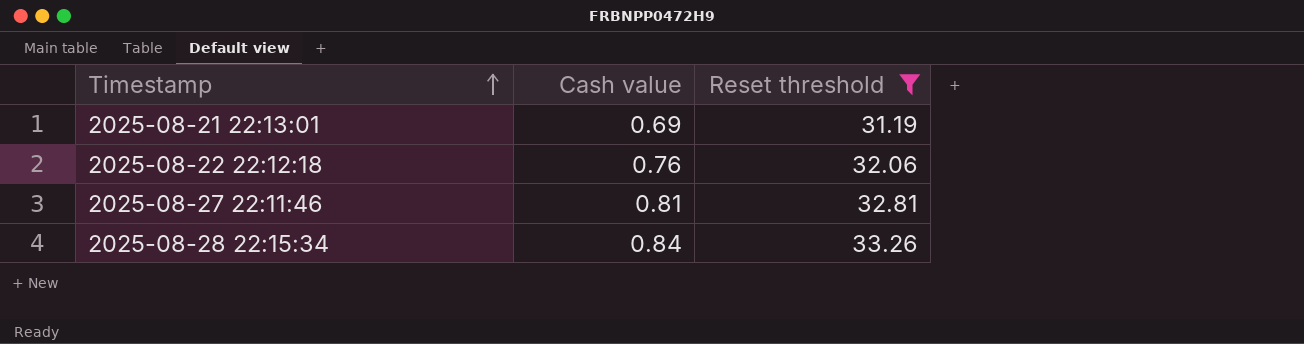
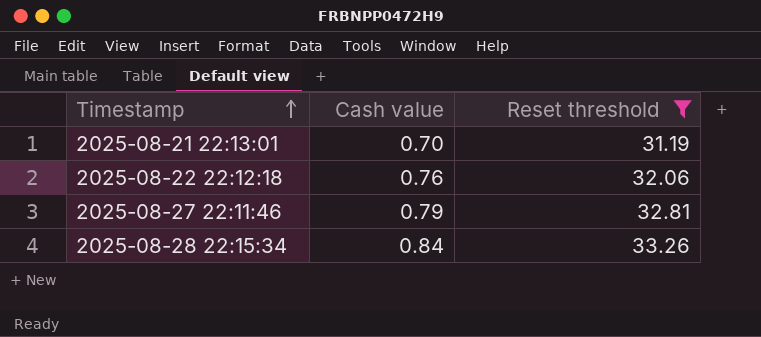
2025-08-21 22:13:01 | Cash value: 0.69 -> 0.70
2025-08-27 22:11:46 | Cash value: 0.81 -> 0.79

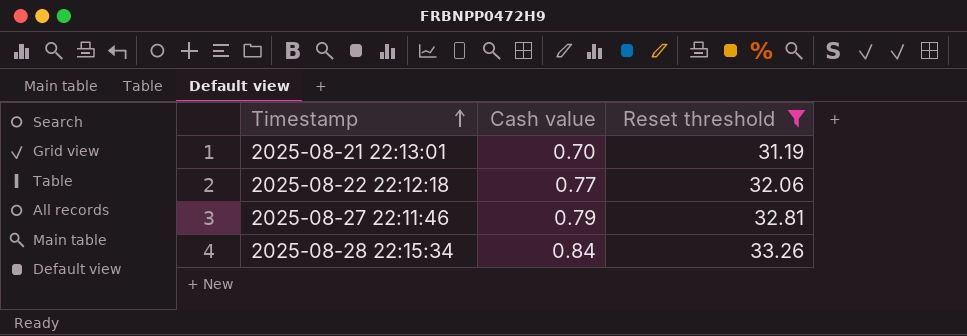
2025-08-22 22:12:18 | Cash value: 0.76 -> 0.77

